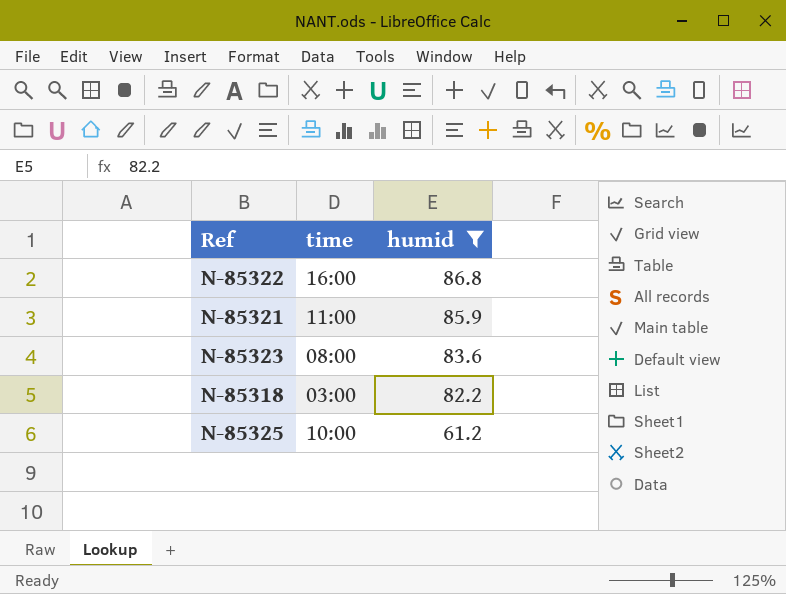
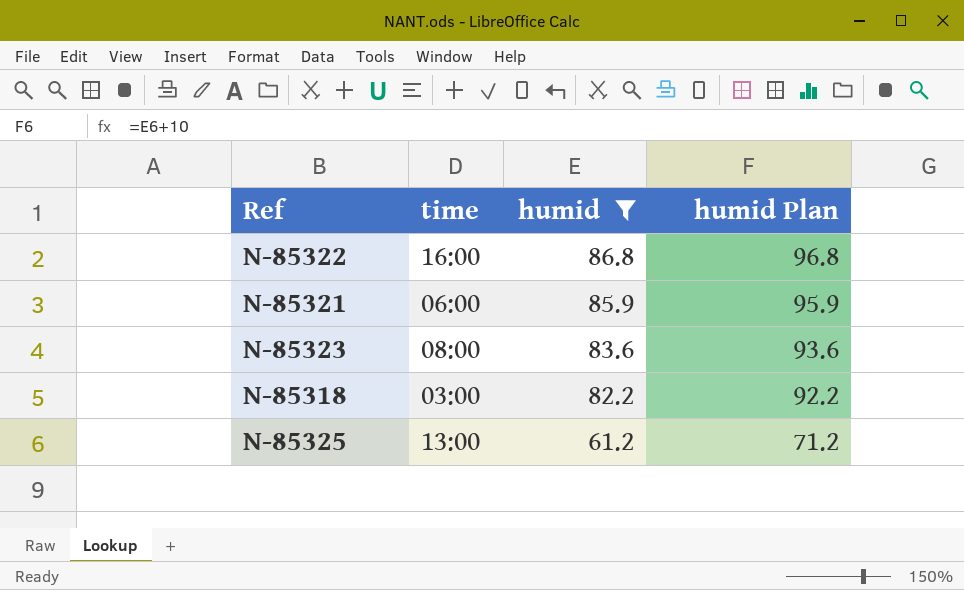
column humid Plan | formula: none -> [humid] + 10
N-85321 | time: 11:00 -> 06:00
N-85325 | time: 10:00 -> 13:00

